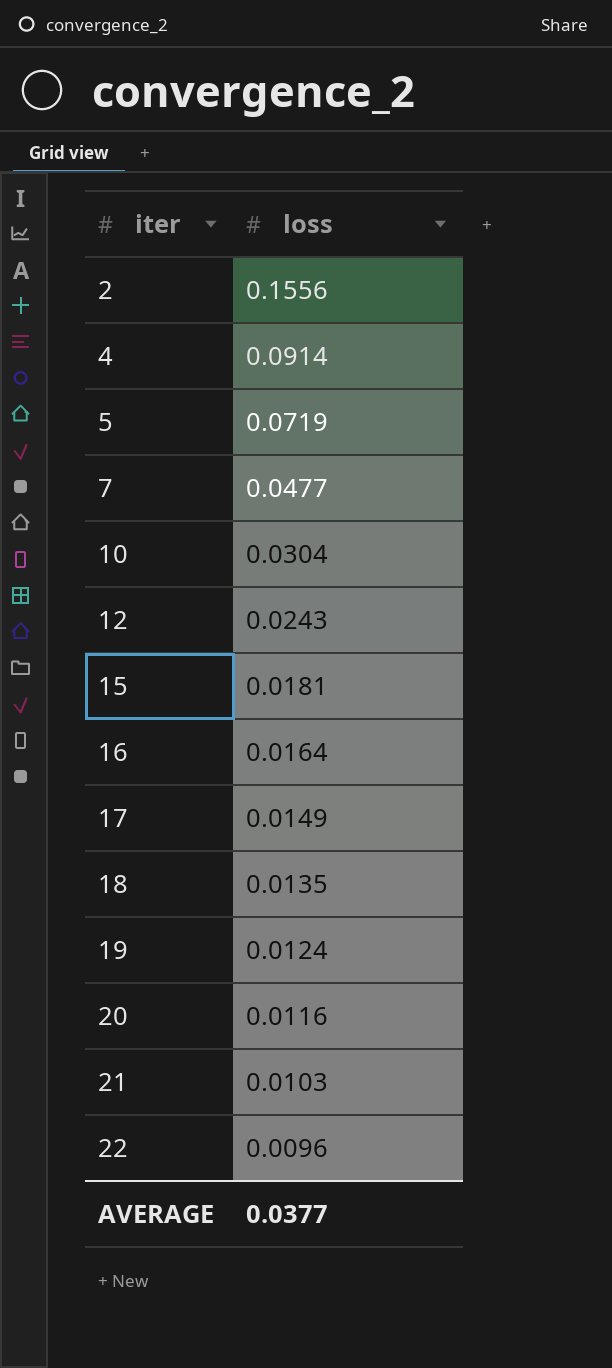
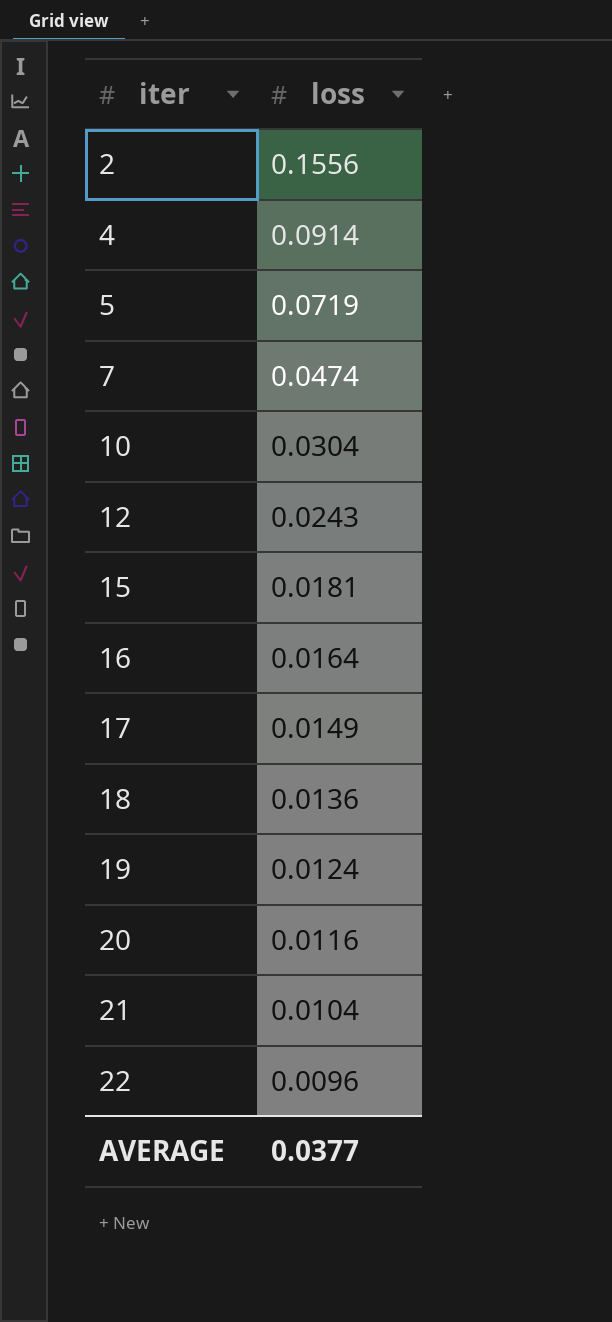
7 | loss: 0.0477 -> 0.0474
18 | loss: 0.0135 -> 0.0136
21 | loss: 0.0103 -> 0.0104

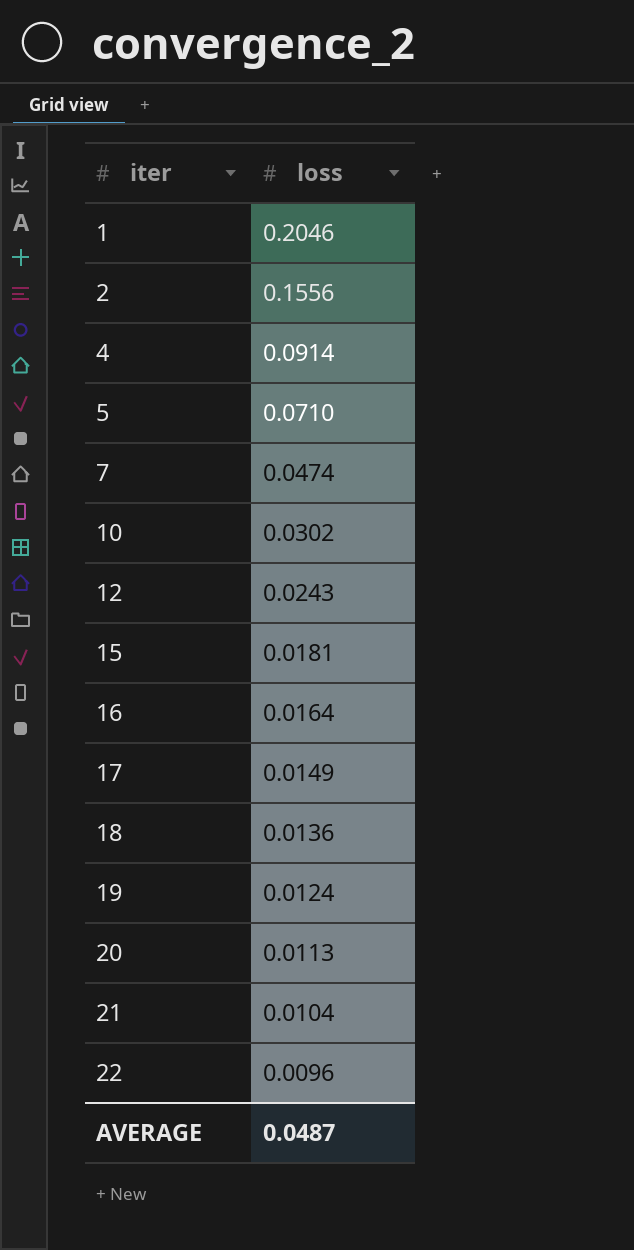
row 1: none -> 0.2046
5 | loss: 0.0719 -> 0.0710
10 | loss: 0.0304 -> 0.0302
20 | loss: 0.0116 -> 0.0113
AVERAGE | loss: 0.0377 -> 0.0487

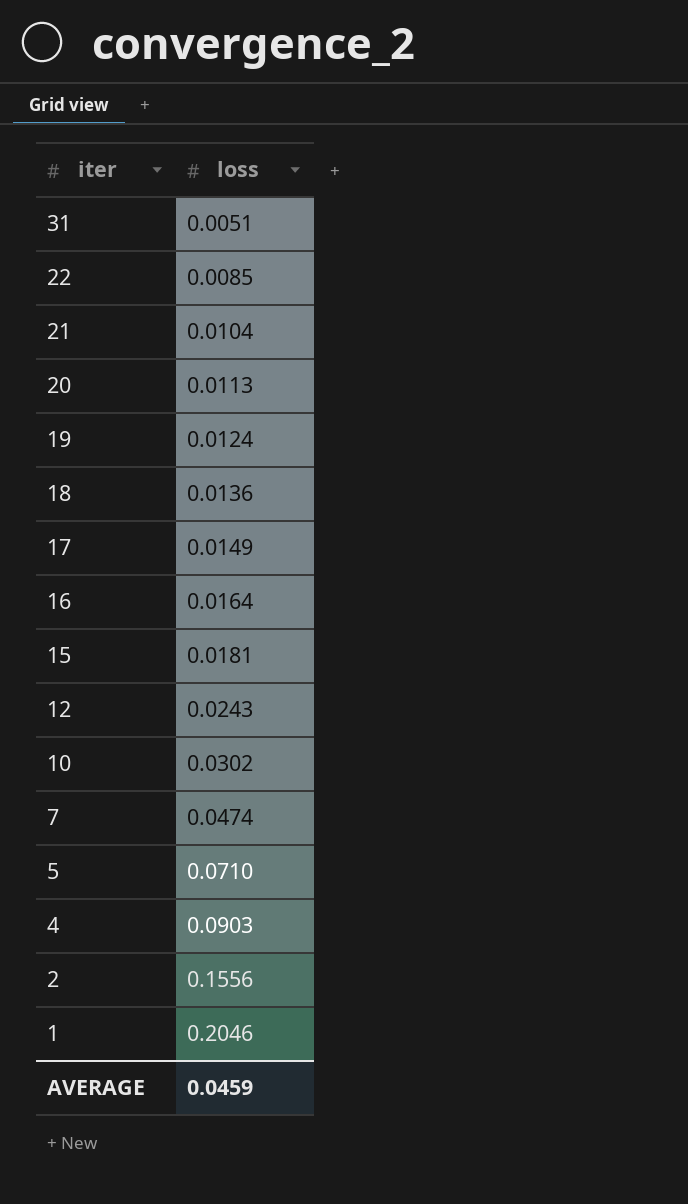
row order: iter ascending -> iter descending
row 31: none -> 0.0051
22 | loss: 0.0096 -> 0.0085
4 | loss: 0.0914 -> 0.0903
AVERAGE | loss: 0.0487 -> 0.0459

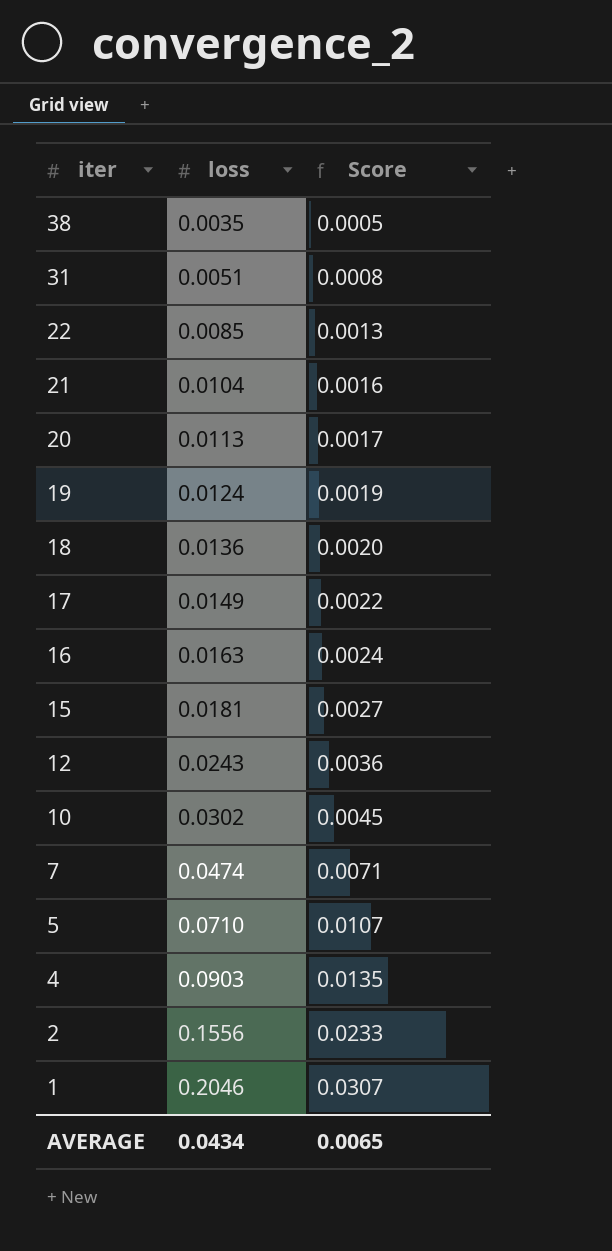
column Score | formula: none -> [loss] * 0.15
row 38: none -> 0.0035 | 0.0005
16 | loss: 0.0164 -> 0.0163
AVERAGE | loss: 0.0459 -> 0.0434

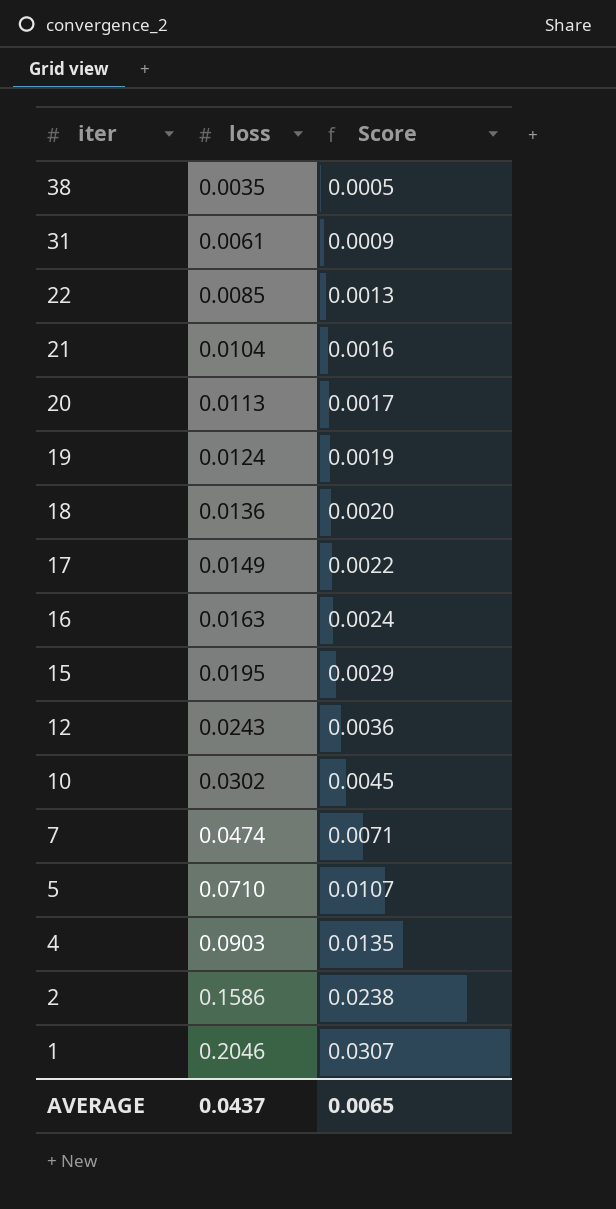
31 | loss: 0.0051 -> 0.0061
31 | Score: 0.0008 -> 0.0009
15 | loss: 0.0181 -> 0.0195
15 | Score: 0.0027 -> 0.0029
2 | loss: 0.1556 -> 0.1586
2 | Score: 0.0233 -> 0.0238
AVERAGE | loss: 0.0434 -> 0.0437

